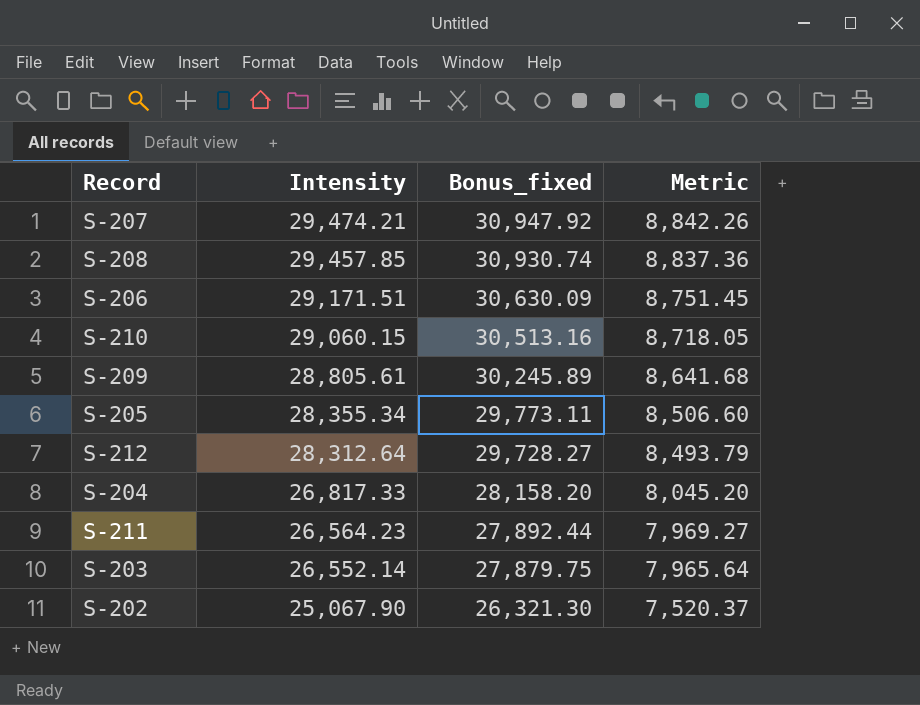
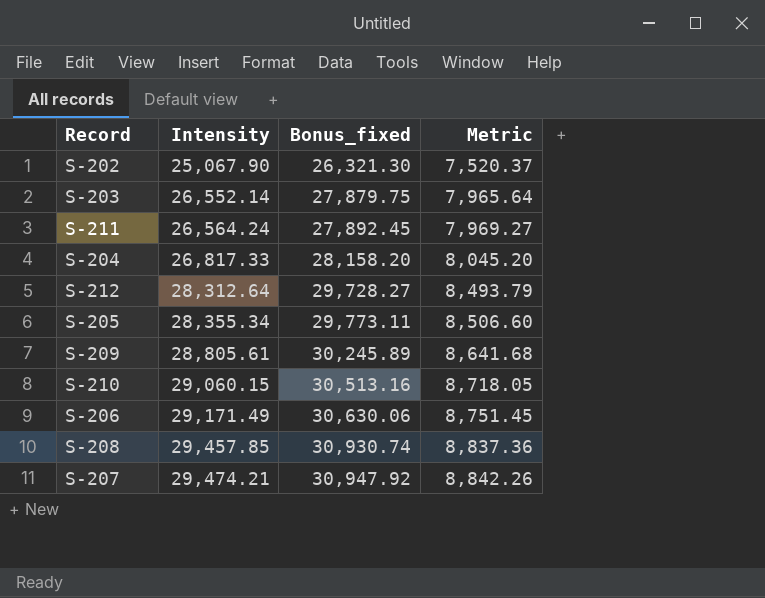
row order: Intensity descending -> Intensity ascending
S-211 | Intensity: 26,564.23 -> 26,564.24
S-211 | Bonus_fixed: 27,892.44 -> 27,892.45
S-206 | Intensity: 29,171.51 -> 29,171.49
S-206 | Bonus_fixed: 30,630.09 -> 30,630.06

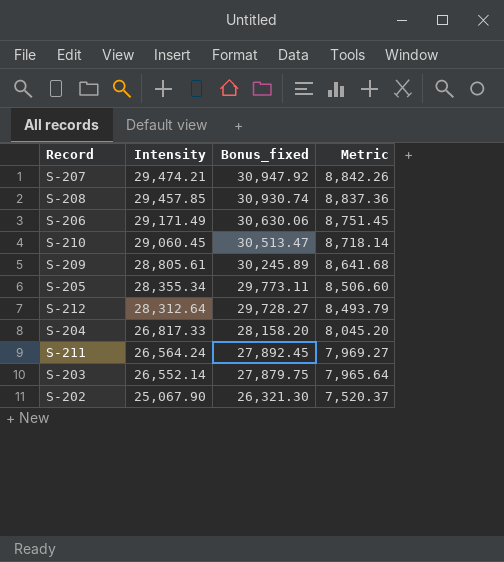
row order: Intensity ascending -> Intensity descending
S-210 | Intensity: 29,060.15 -> 29,060.45
S-210 | Bonus_fixed: 30,513.16 -> 30,513.47
S-210 | Metric: 8,718.05 -> 8,718.14

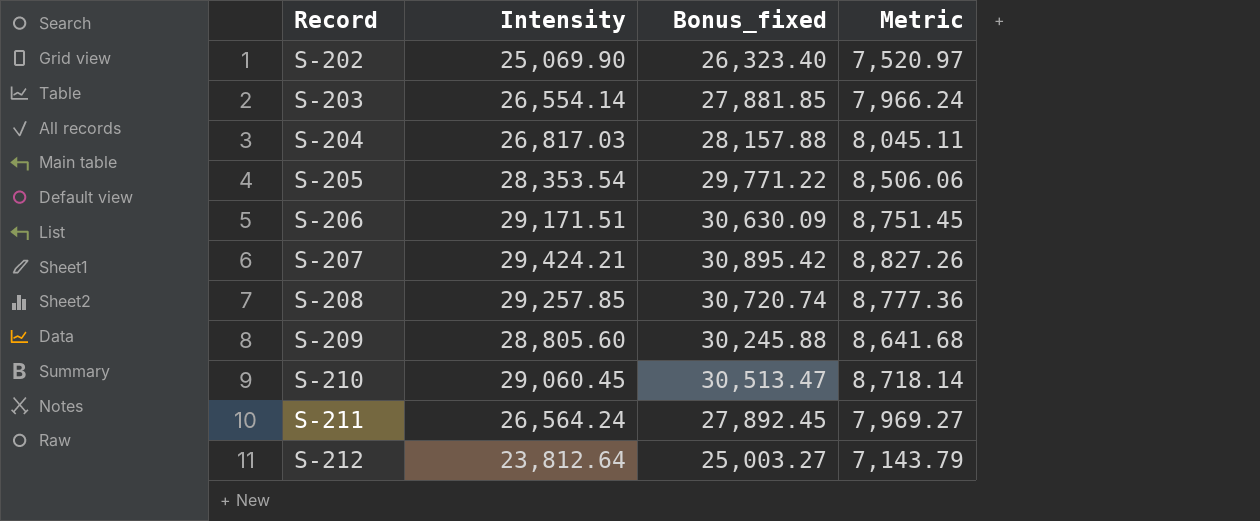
row order: Intensity descending -> Record ascending
S-202 | Intensity: 25,067.90 -> 25,069.90
S-202 | Bonus_fixed: 26,321.30 -> 26,323.40
S-202 | Metric: 7,520.37 -> 7,520.97
S-203 | Intensity: 26,552.14 -> 26,554.14
S-203 | Bonus_fixed: 27,879.75 -> 27,881.85
S-203 | Metric: 7,965.64 -> 7,966.24
S-204 | Intensity: 26,817.33 -> 26,817.03
S-204 | Bonus_fixed: 28,158.20 -> 28,157.88
S-204 | Metric: 8,045.20 -> 8,045.11
S-205 | Intensity: 28,355.34 -> 28,353.54
S-205 | Bonus_fixed: 29,773.11 -> 29,771.22
S-205 | Metric: 8,506.60 -> 8,506.06
S-206 | Intensity: 29,171.49 -> 29,171.51
S-206 | Bonus_fixed: 30,630.06 -> 30,630.09
S-207 | Intensity: 29,474.21 -> 29,424.21
S-207 | Bonus_fixed: 30,947.92 -> 30,895.42
S-207 | Metric: 8,842.26 -> 8,827.26
S-208 | Intensity: 29,457.85 -> 29,257.85
S-208 | Bonus_fixed: 30,930.74 -> 30,720.74
S-208 | Metric: 8,837.36 -> 8,777.36
S-209 | Intensity: 28,805.61 -> 28,805.60
S-209 | Bonus_fixed: 30,245.89 -> 30,245.88
S-212 | Intensity: 28,312.64 -> 23,812.64
S-212 | Bonus_fixed: 29,728.27 -> 25,003.27
S-212 | Metric: 8,493.79 -> 7,143.79

